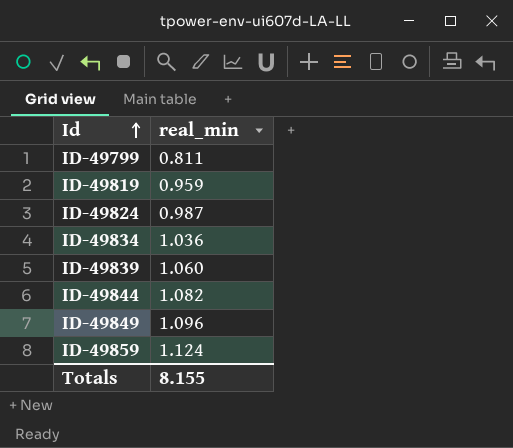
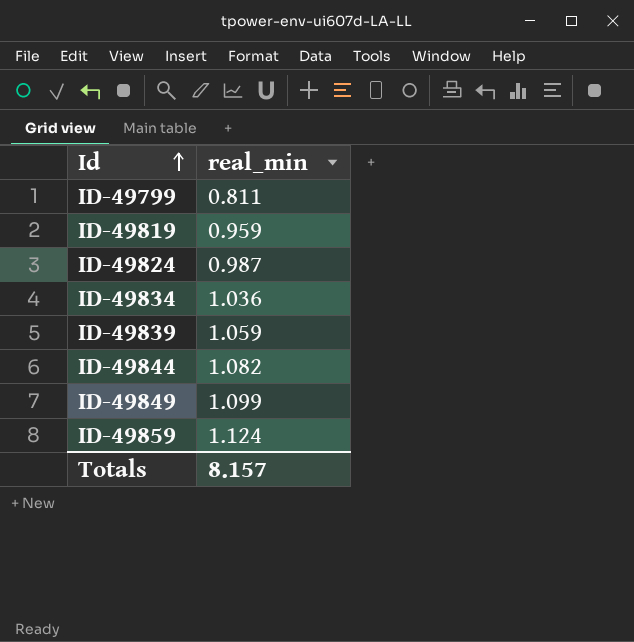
ID-49839 | real_min: 1.060 -> 1.059
ID-49849 | real_min: 1.096 -> 1.099
Totals | real_min: 8.155 -> 8.157

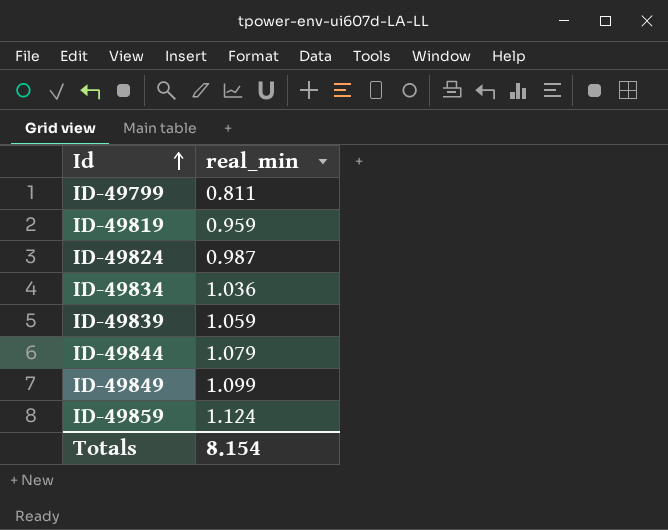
ID-49844 | real_min: 1.082 -> 1.079
Totals | real_min: 8.157 -> 8.154

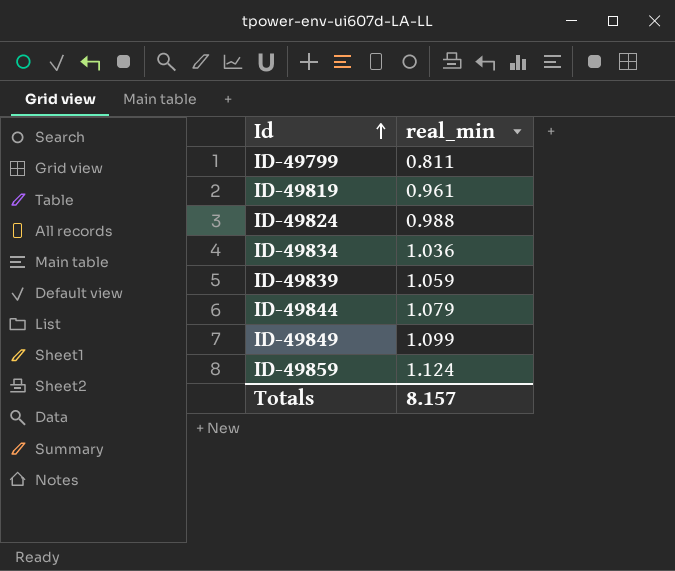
ID-49819 | real_min: 0.959 -> 0.961
ID-49824 | real_min: 0.987 -> 0.988
Totals | real_min: 8.154 -> 8.157

